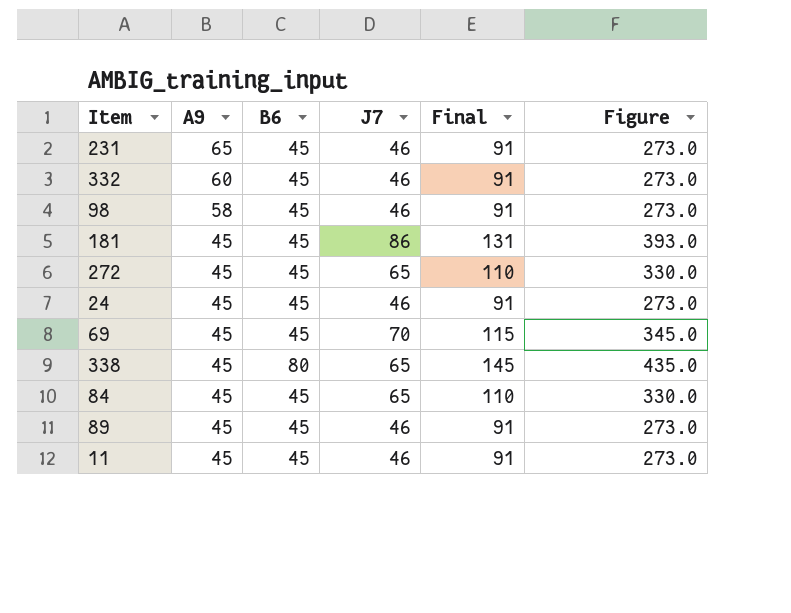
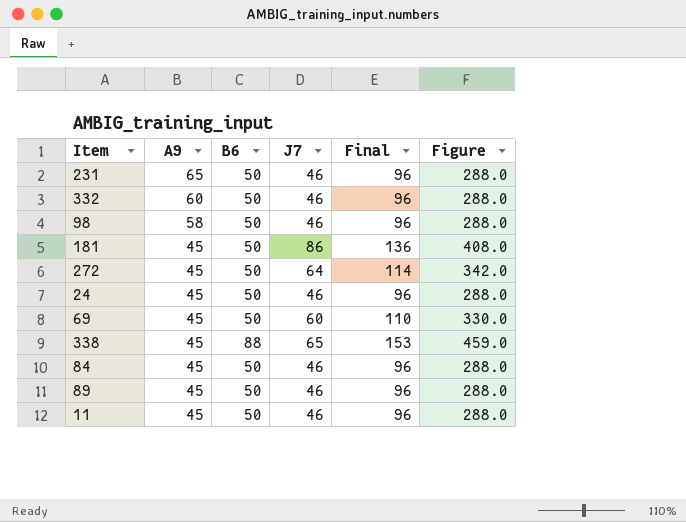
231 | B6: 45 -> 50
231 | Final: 91 -> 96
231 | Figure: 273.0 -> 288.0
332 | B6: 45 -> 50
332 | Final: 91 -> 96
332 | Figure: 273.0 -> 288.0
98 | B6: 45 -> 50
98 | Final: 91 -> 96
98 | Figure: 273.0 -> 288.0
181 | B6: 45 -> 50
181 | Final: 131 -> 136
181 | Figure: 393.0 -> 408.0
272 | B6: 45 -> 50
272 | J7: 65 -> 64
272 | Final: 110 -> 114
272 | Figure: 330.0 -> 342.0
24 | B6: 45 -> 50
24 | Final: 91 -> 96
24 | Figure: 273.0 -> 288.0
69 | B6: 45 -> 50
69 | J7: 70 -> 60
69 | Final: 115 -> 110
69 | Figure: 345.0 -> 330.0
338 | B6: 80 -> 88
338 | Final: 145 -> 153
338 | Figure: 435.0 -> 459.0
84 | B6: 45 -> 50
84 | J7: 65 -> 46
84 | Final: 110 -> 96
84 | Figure: 330.0 -> 288.0
89 | B6: 45 -> 50
89 | Final: 91 -> 96
89 | Figure: 273.0 -> 288.0
11 | B6: 45 -> 50
11 | Final: 91 -> 96
11 | Figure: 273.0 -> 288.0

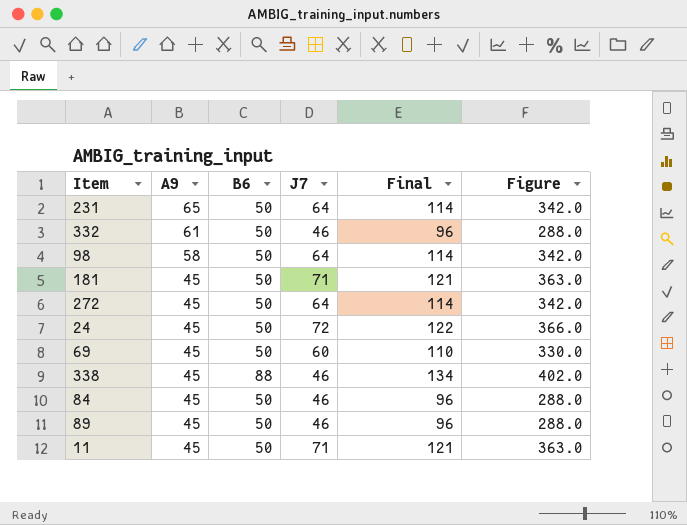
231 | J7: 46 -> 64
231 | Final: 96 -> 114
231 | Figure: 288.0 -> 342.0
332 | A9: 60 -> 61
98 | J7: 46 -> 64
98 | Final: 96 -> 114
98 | Figure: 288.0 -> 342.0
181 | J7: 86 -> 71
181 | Final: 136 -> 121
181 | Figure: 408.0 -> 363.0
24 | J7: 46 -> 72
24 | Final: 96 -> 122
24 | Figure: 288.0 -> 366.0
338 | J7: 65 -> 46
338 | Final: 153 -> 134
338 | Figure: 459.0 -> 402.0
11 | J7: 46 -> 71
11 | Final: 96 -> 121
11 | Figure: 288.0 -> 363.0

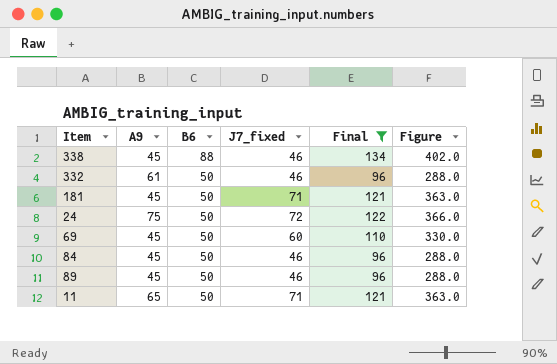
filter: none -> Final != 114
row order: A9 descending -> B6 descending
column name: J7 -> J7_fixed
24 | A9: 45 -> 75
11 | A9: 45 -> 65

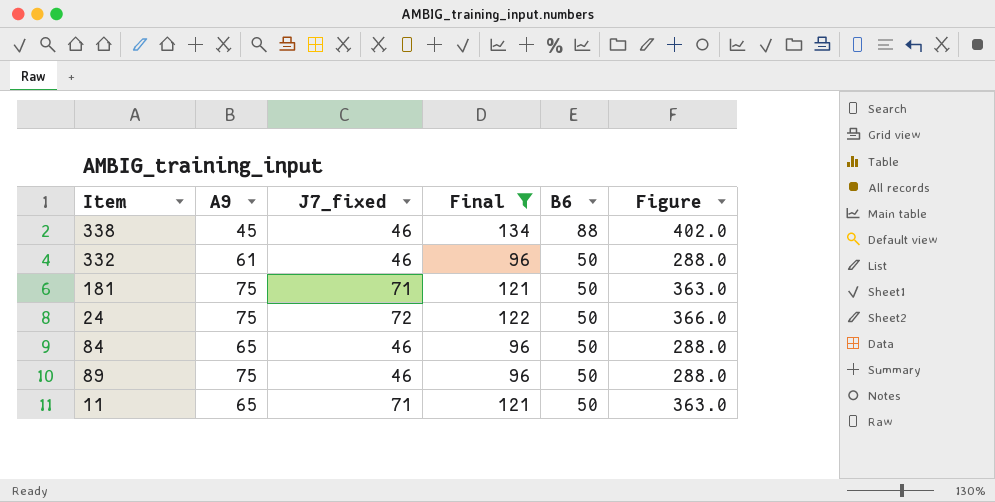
column B6 | position: 3 -> 5
row 69: 45 | 50 | 60 | 110 | 330.0 -> none
181 | A9: 45 -> 75
84 | A9: 45 -> 65
89 | A9: 45 -> 75

